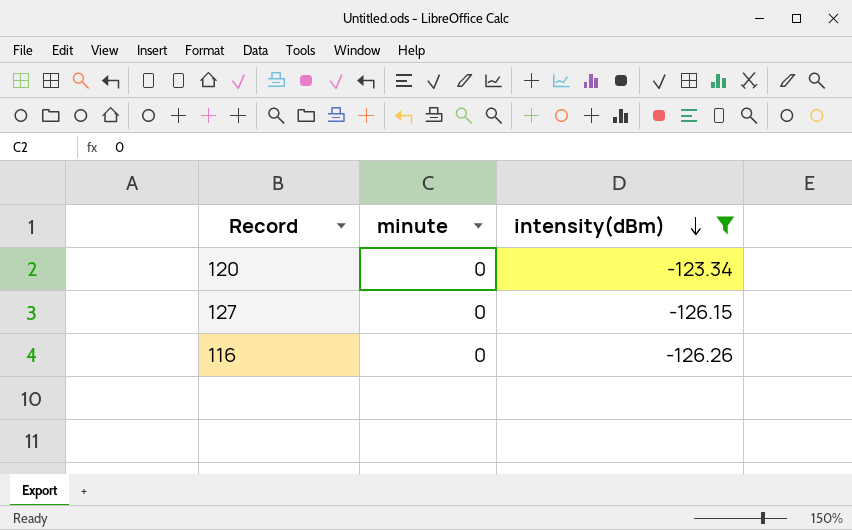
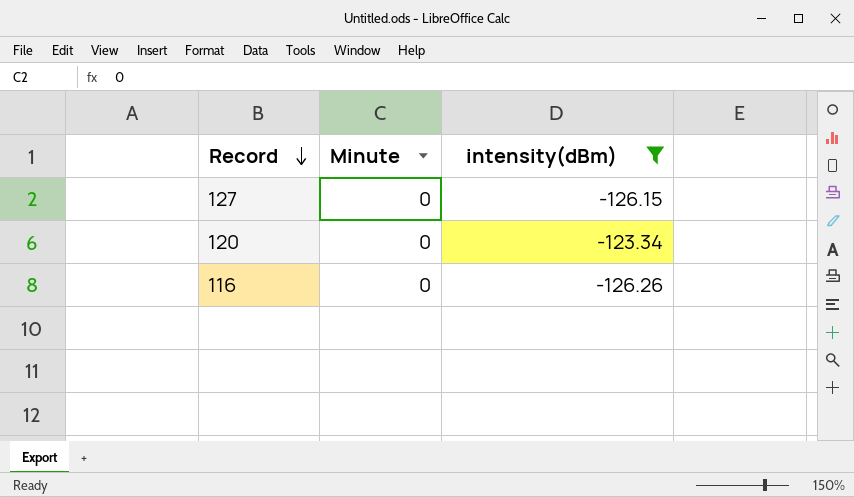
row order: intensity(dBm) descending -> Record descending
column name: minute -> Minute

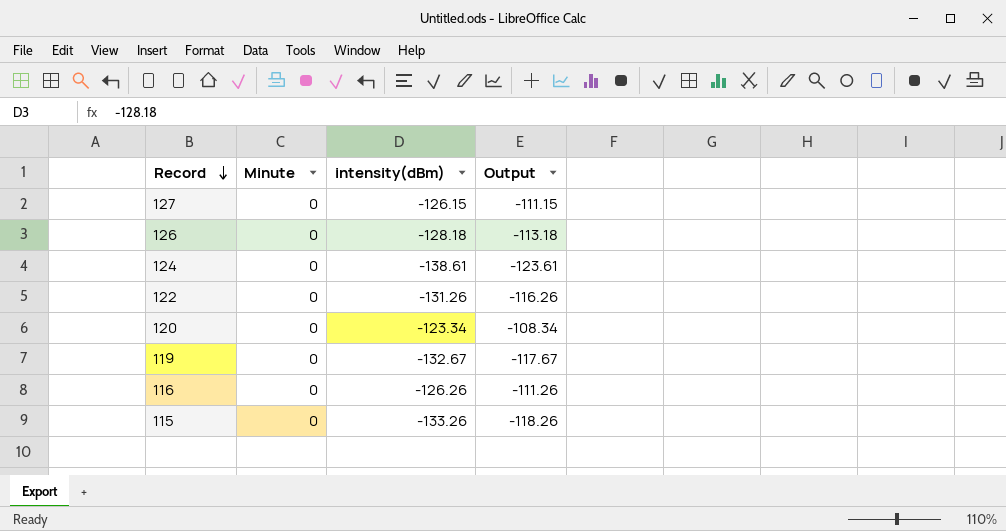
filter: intensity(dBm) >= -126.26 -> none
column Output | formula: none -> [intensity(dBm)] + 15

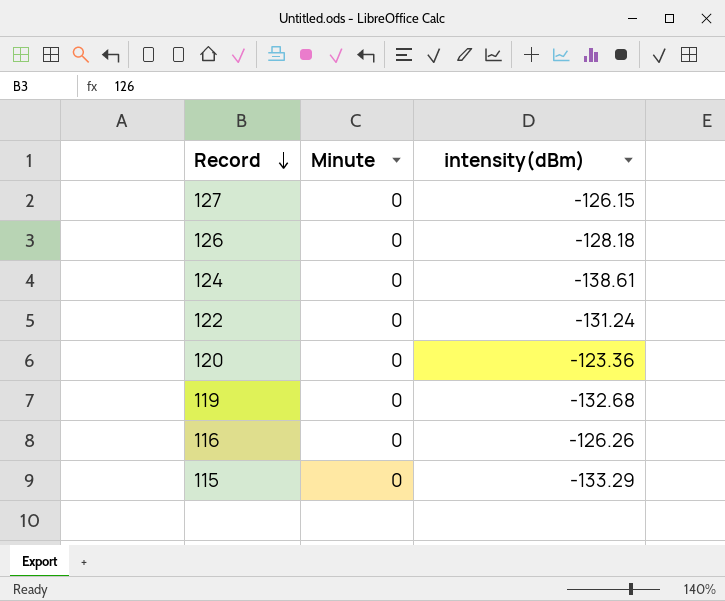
column Output | formula: [intensity(dBm)] + 15 -> none
122 | intensity(dBm): -131.26 -> -131.24
120 | intensity(dBm): -123.34 -> -123.36
119 | intensity(dBm): -132.67 -> -132.68
115 | intensity(dBm): -133.26 -> -133.29

